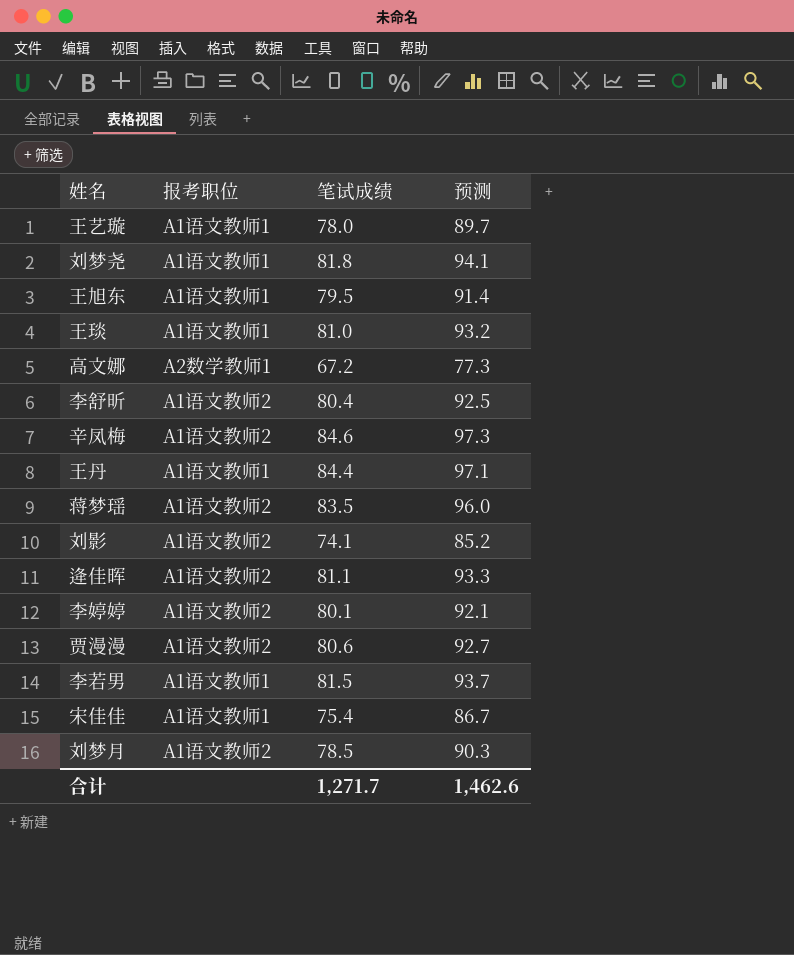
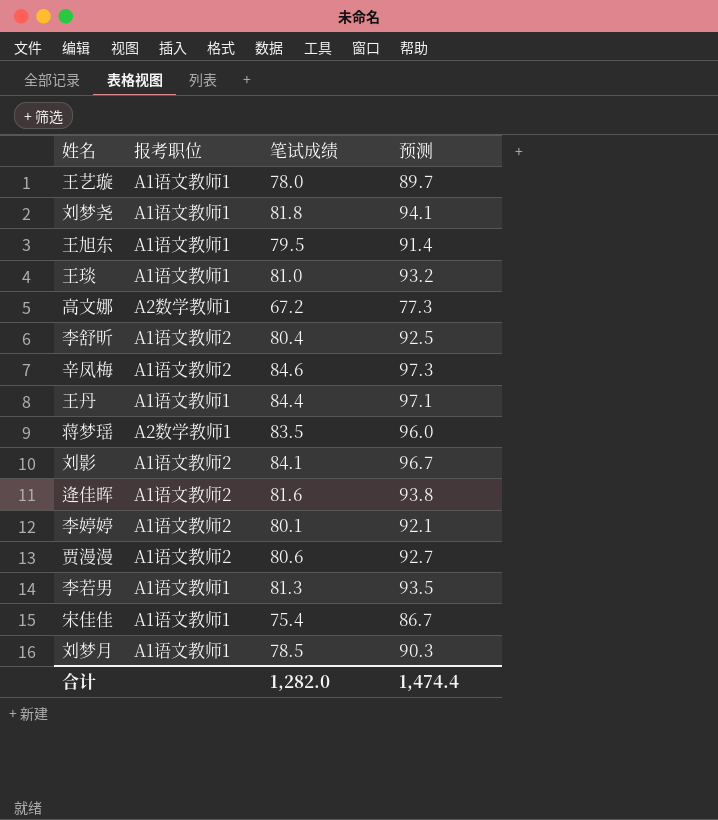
蒋梦瑶 | 报考职位: A1语文教师2 -> A2数学教师1
刘影 | 笔试成绩: 74.1 -> 84.1
刘影 | 预测: 85.2 -> 96.7
逄佳晖 | 笔试成绩: 81.1 -> 81.6
逄佳晖 | 预测: 93.3 -> 93.8
李若男 | 笔试成绩: 81.5 -> 81.3
李若男 | 预测: 93.7 -> 93.5
刘梦月 | 报考职位: A1语文教师2 -> A1语文教师1
合计 | 笔试成绩: 1,271.7 -> 1,282.0
合计 | 预测: 1,462.6 -> 1,474.4

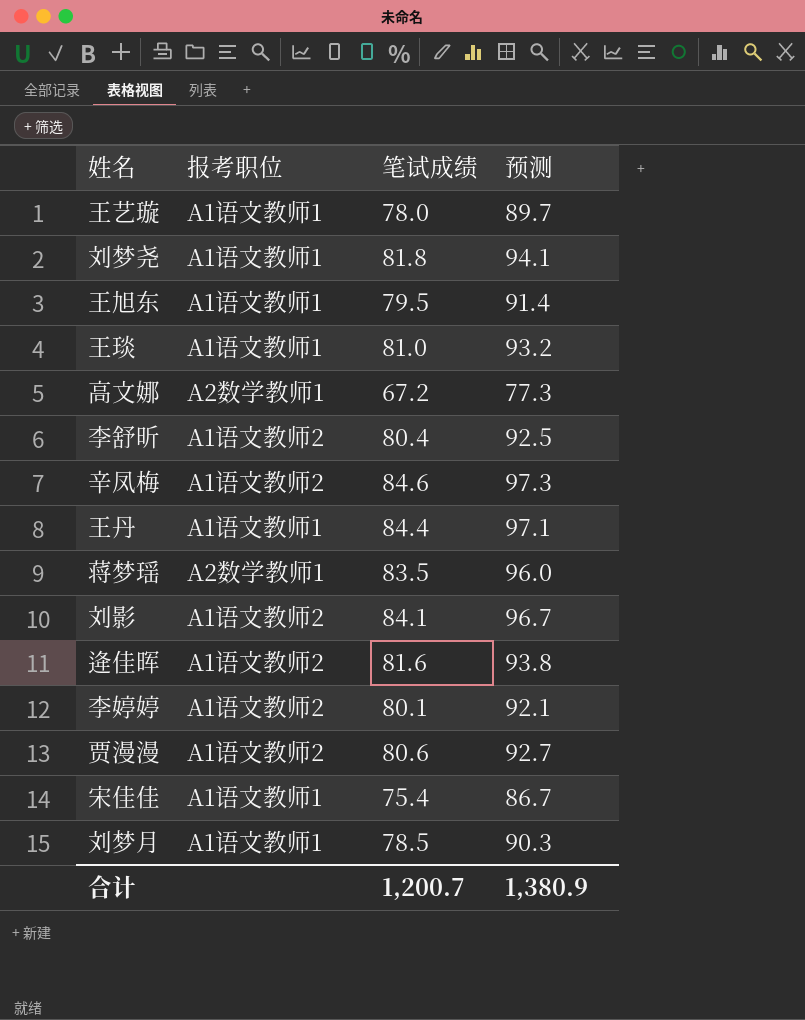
row 李若男: A1语文教师1 | 81.3 | 93.5 -> none
合计 | 笔试成绩: 1,282.0 -> 1,200.7
合计 | 预测: 1,474.4 -> 1,380.9

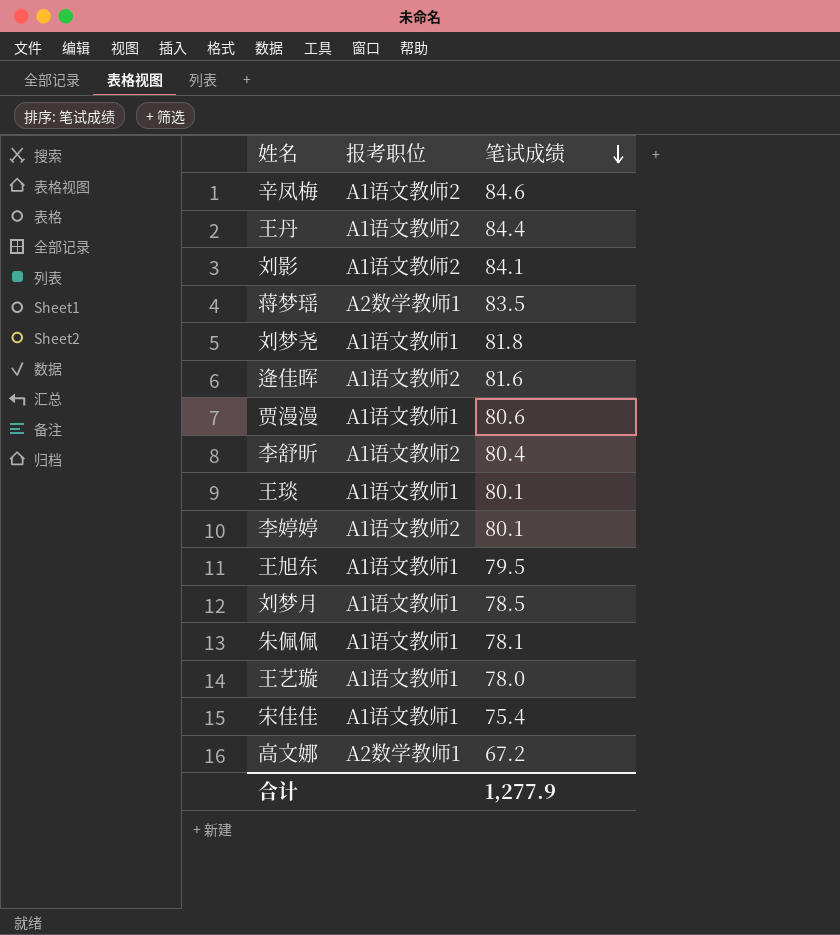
row order: none -> 笔试成绩 descending
column 预测 | formula: [笔试成绩] * 1.15 -> none
王丹 | 报考职位: A1语文教师1 -> A1语文教师2
贾漫漫 | 报考职位: A1语文教师2 -> A1语文教师1
王琰 | 笔试成绩: 81.0 -> 80.1
row 朱佩佩: none -> A1语文教师1 | 78.1
合计 | 笔试成绩: 1,200.7 -> 1,277.9

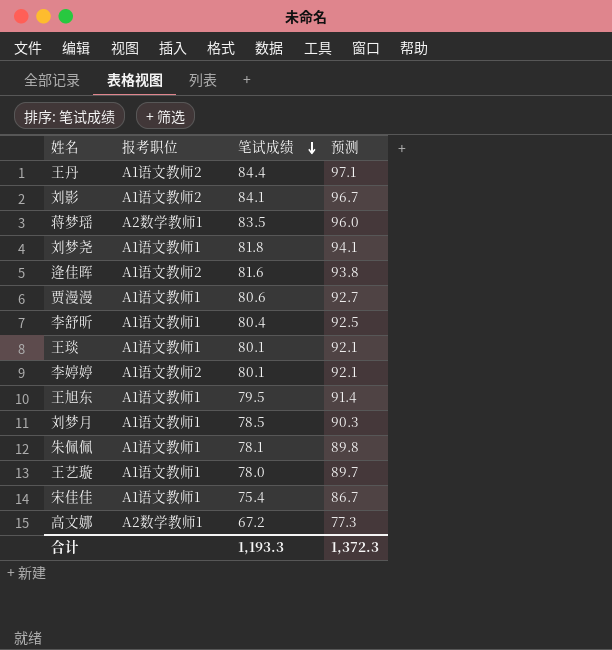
column 预测 | formula: none -> [笔试成绩] * 1.15
row 辛凤梅: A1语文教师2 | 84.6 -> none
李舒昕 | 报考职位: A1语文教师2 -> A1语文教师1
合计 | 笔试成绩: 1,277.9 -> 1,193.3

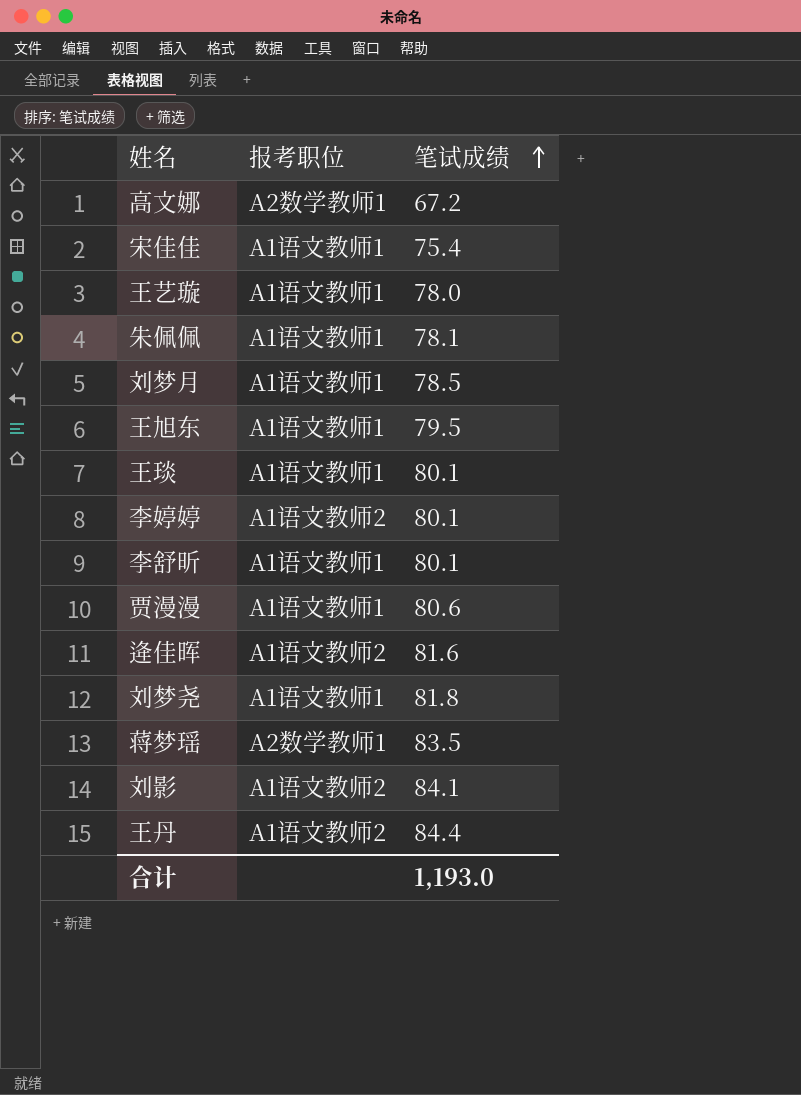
row order: 笔试成绩 descending -> 笔试成绩 ascending
column 预测 | formula: [笔试成绩] * 1.15 -> none
李舒昕 | 笔试成绩: 80.4 -> 80.1
合计 | 笔试成绩: 1,193.3 -> 1,193.0

